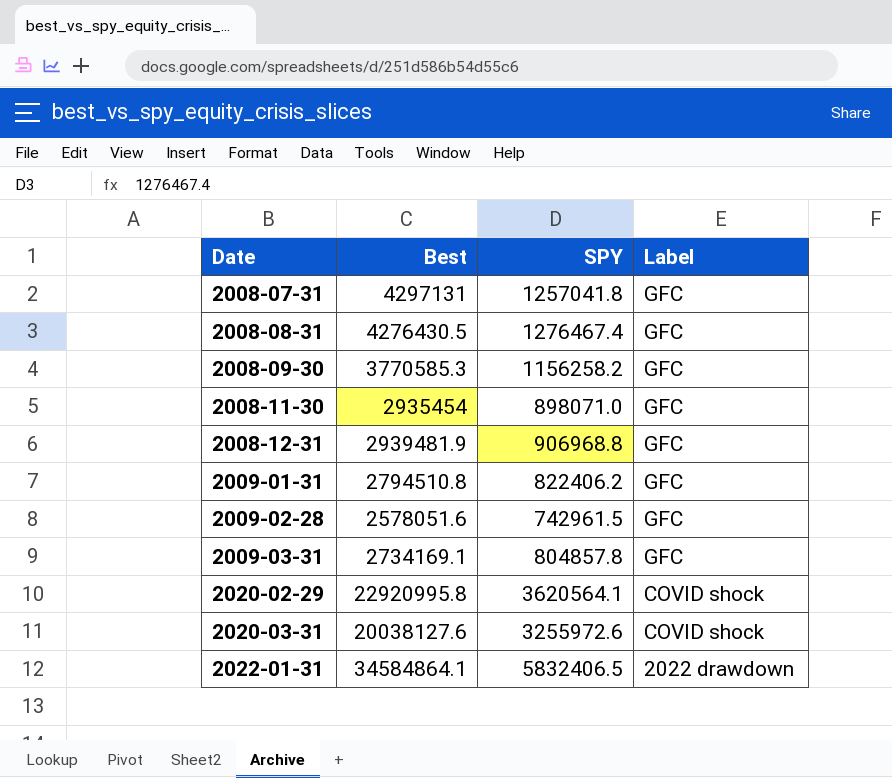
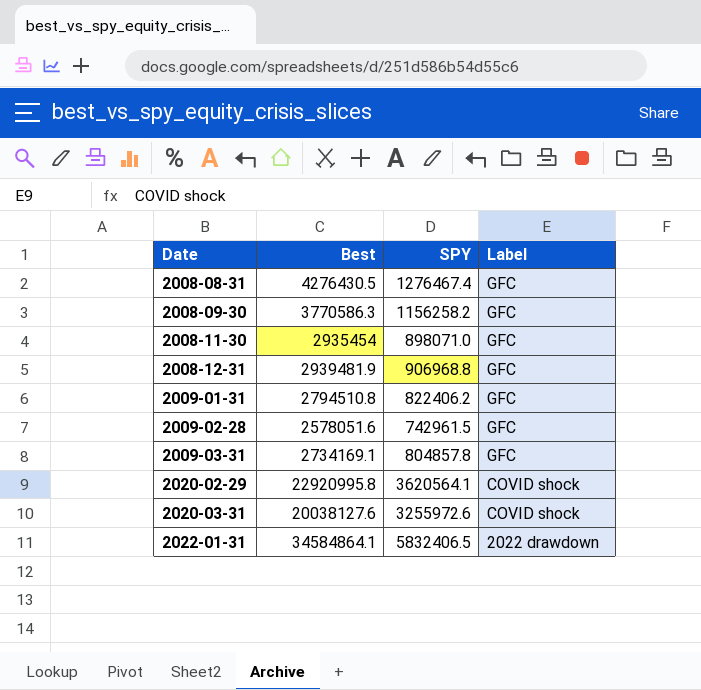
row 2008-07-31: 4297131 | 1257041.8 | GFC -> none
2008-09-30 | Best: 3770585.3 -> 3770586.3

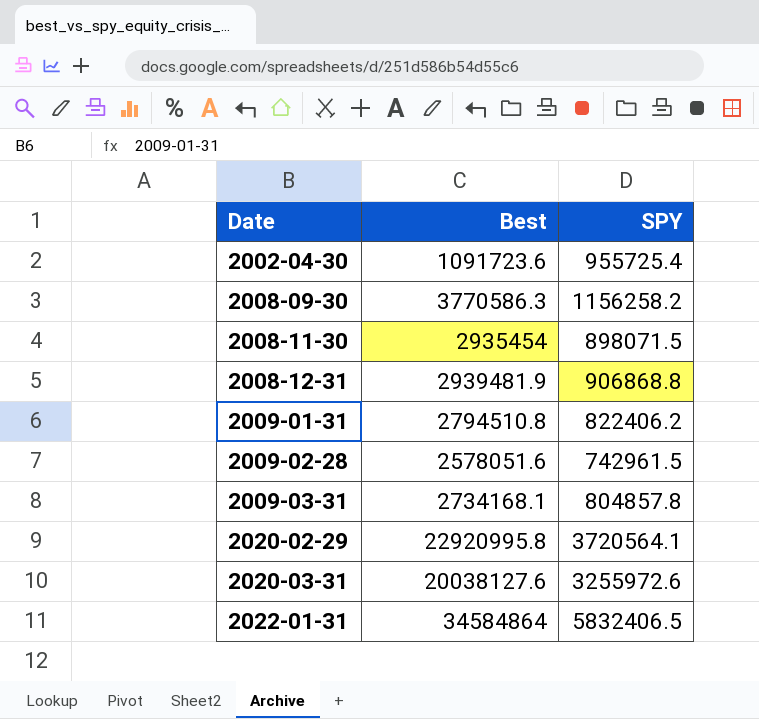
column Label | position: 4 -> none
row 2008-08-31: 4276430.5 | 1276467.4 | GFC -> none
row 2002-04-30: none -> 1091723.6 | 955725.4
2008-11-30 | SPY: 898071.0 -> 898071.5
2008-12-31 | SPY: 906968.8 -> 906868.8
2009-03-31 | Best: 2734169.1 -> 2734168.1
2020-02-29 | SPY: 3620564.1 -> 3720564.1
2022-01-31 | Best: 34584864.1 -> 34584864

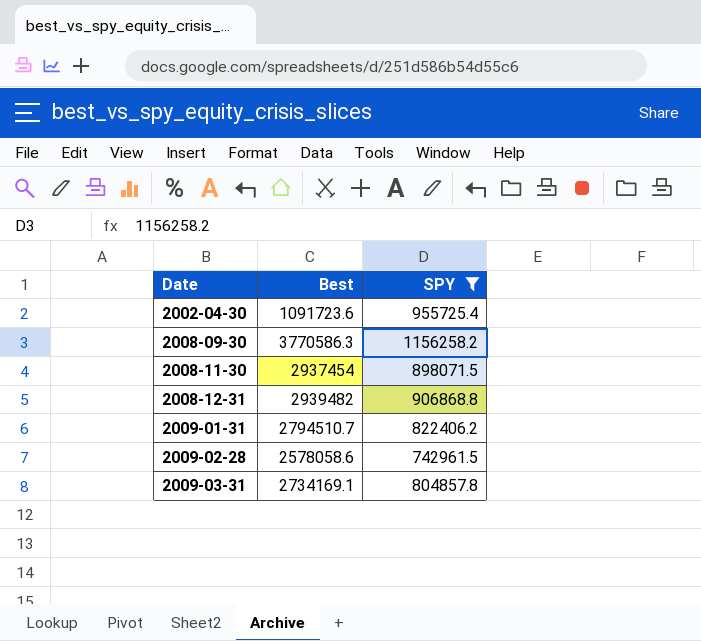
filter: none -> SPY <= 1156258.2
2008-11-30 | Best: 2935454 -> 2937454
2008-12-31 | Best: 2939481.9 -> 2939482
2009-01-31 | Best: 2794510.8 -> 2794510.7
2009-02-28 | Best: 2578051.6 -> 2578058.6
2009-03-31 | Best: 2734168.1 -> 2734169.1

